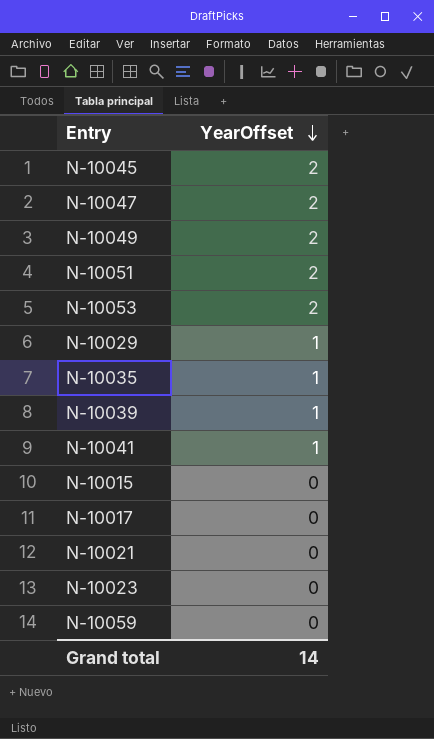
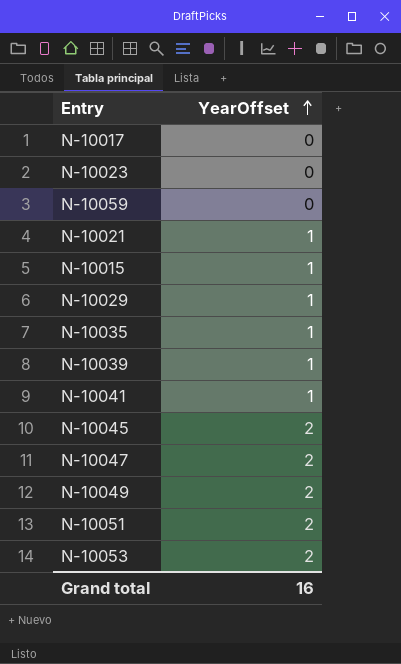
row order: YearOffset descending -> YearOffset ascending
N-10021 | YearOffset: 0 -> 1
N-10015 | YearOffset: 0 -> 1
Grand total | YearOffset: 14 -> 16

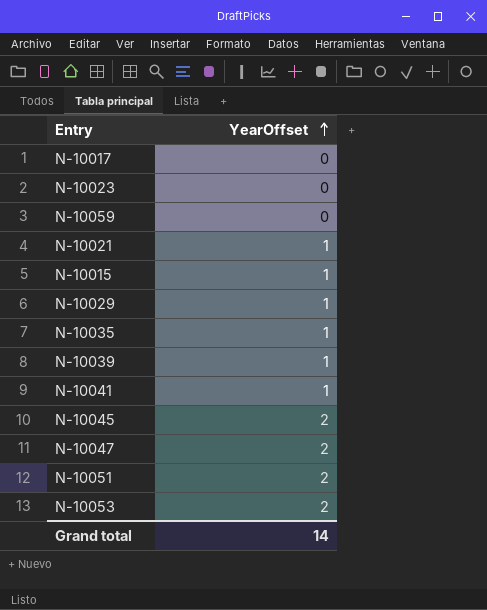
row N-10049: 2 -> none
Grand total | YearOffset: 16 -> 14

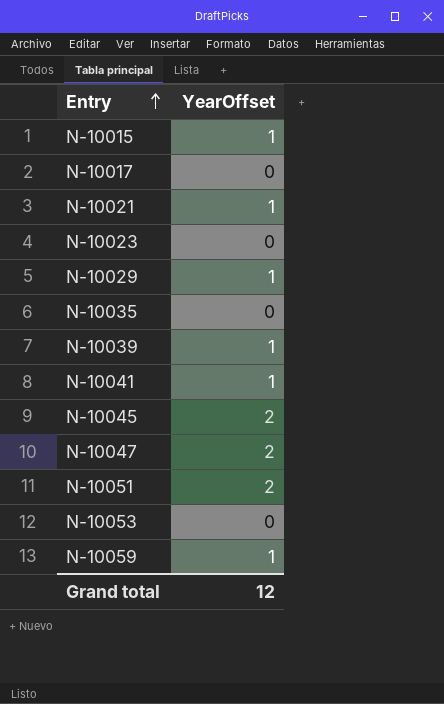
row order: YearOffset ascending -> Entry ascending
N-10035 | YearOffset: 1 -> 0
N-10053 | YearOffset: 2 -> 0
N-10059 | YearOffset: 0 -> 1
Grand total | YearOffset: 14 -> 12

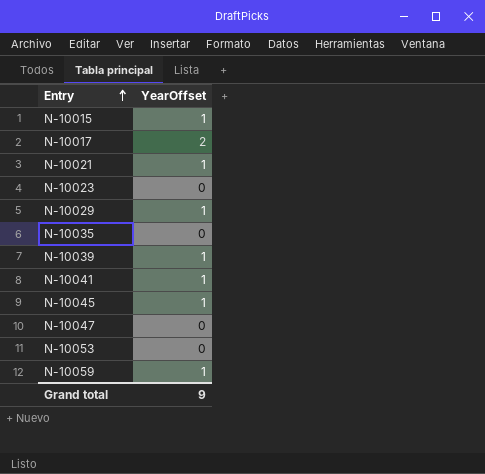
row N-10051: 2 -> none
N-10017 | YearOffset: 0 -> 2
N-10045 | YearOffset: 2 -> 1
N-10047 | YearOffset: 2 -> 0
Grand total | YearOffset: 12 -> 9

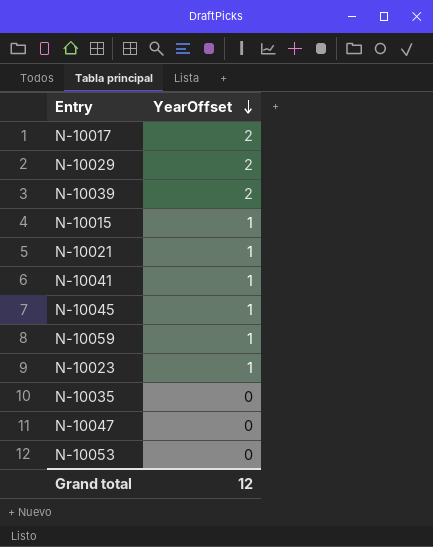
row order: Entry ascending -> YearOffset descending
N-10029 | YearOffset: 1 -> 2
N-10039 | YearOffset: 1 -> 2
N-10023 | YearOffset: 0 -> 1
Grand total | YearOffset: 9 -> 12

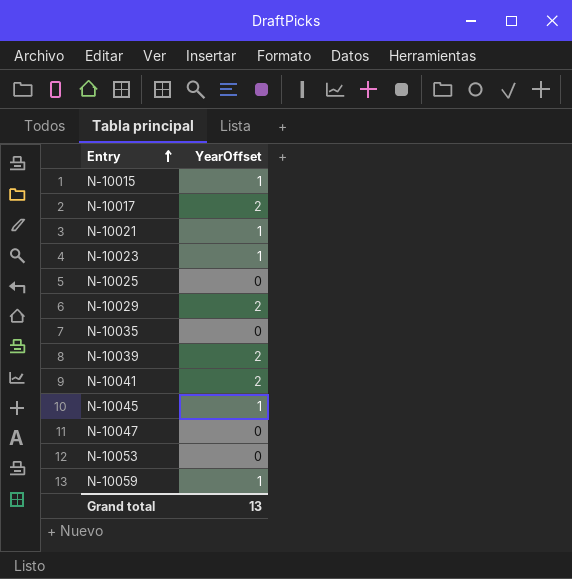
row order: YearOffset descending -> Entry ascending
row N-10025: none -> 0
N-10041 | YearOffset: 1 -> 2
Grand total | YearOffset: 12 -> 13

